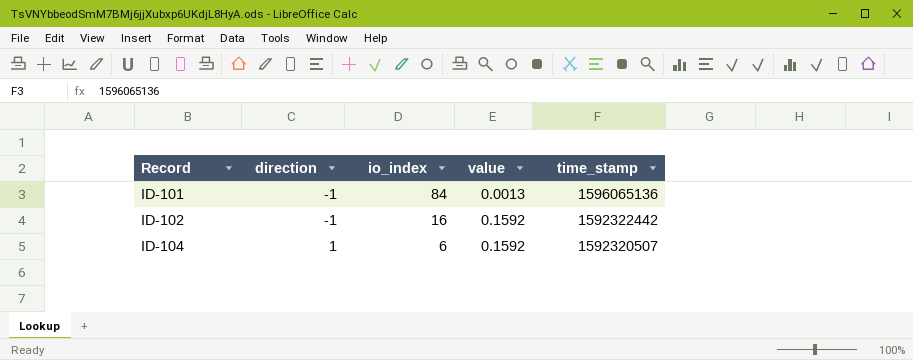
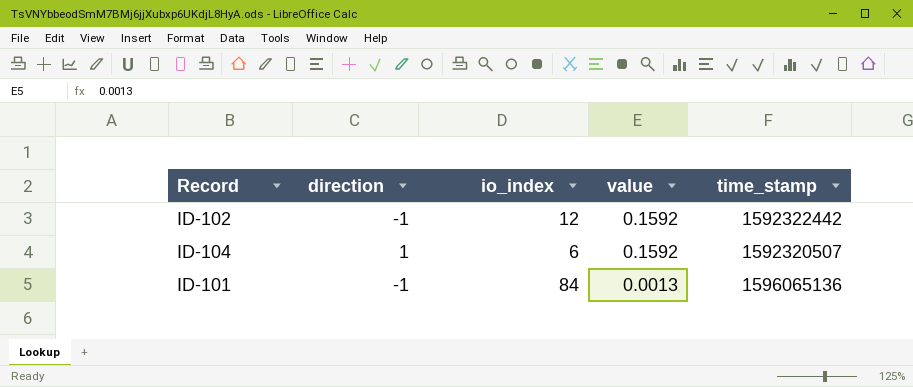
row order: Record ascending -> value descending
ID-102 | io_index: 16 -> 12

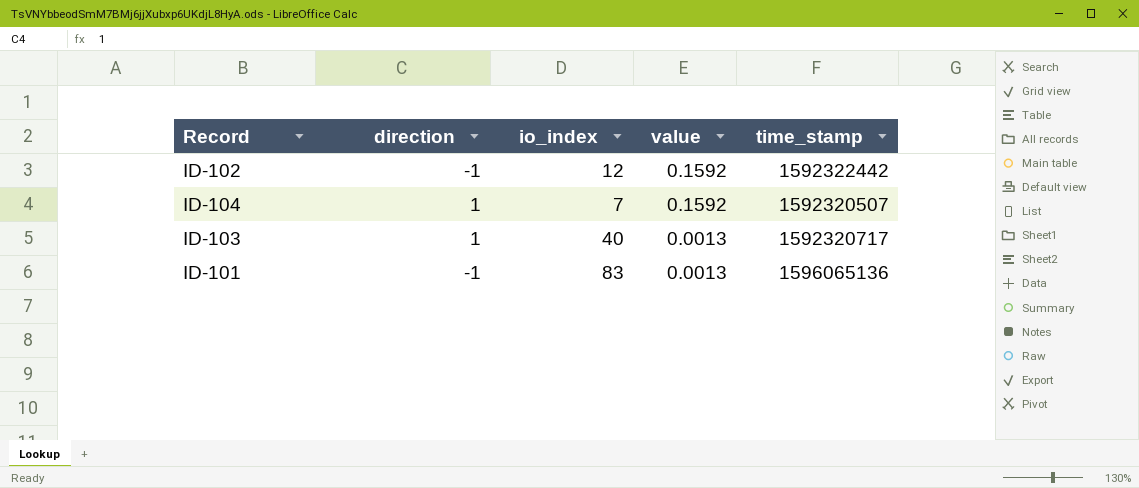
ID-104 | io_index: 6 -> 7
row ID-103: none -> 1 | 40 | 0.0013 | 1592320717
ID-101 | io_index: 84 -> 83

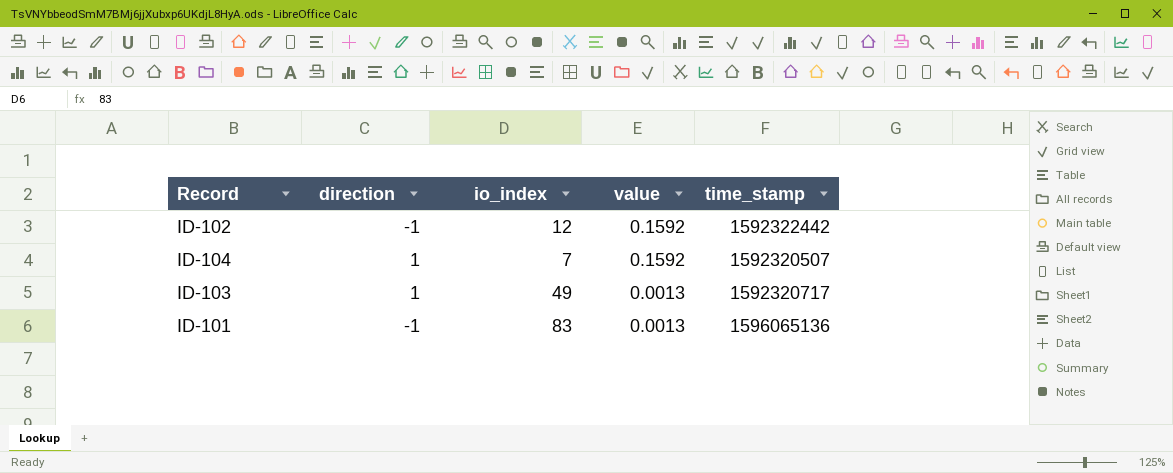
ID-103 | io_index: 40 -> 49

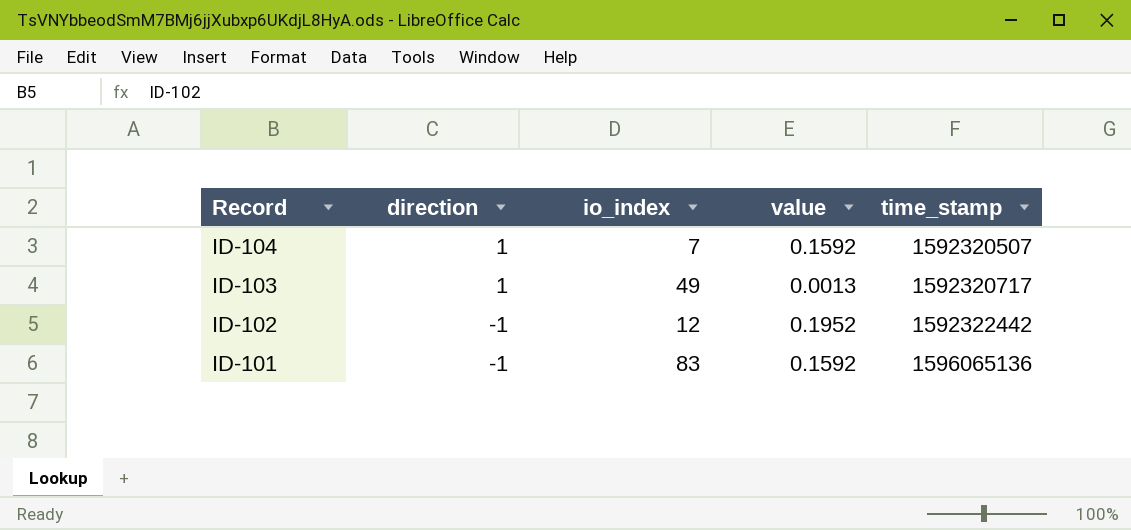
row order: value descending -> Record descending
ID-102 | value: 0.1592 -> 0.1952
ID-101 | value: 0.0013 -> 0.1592

